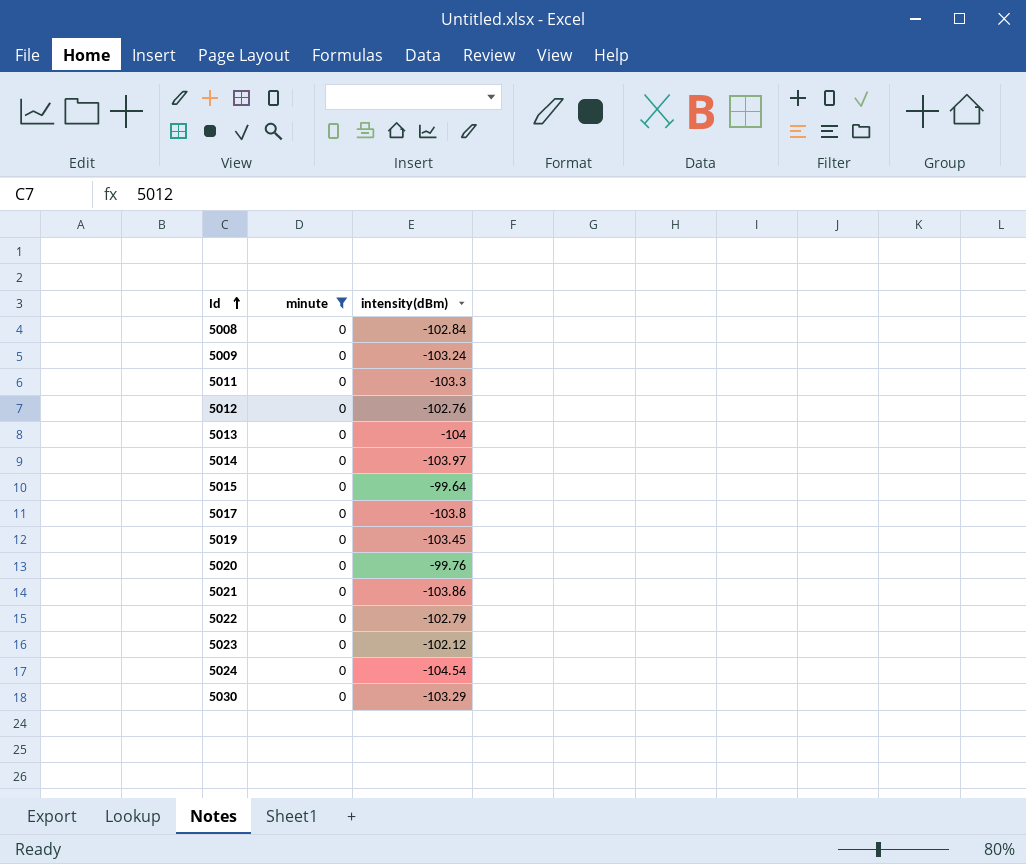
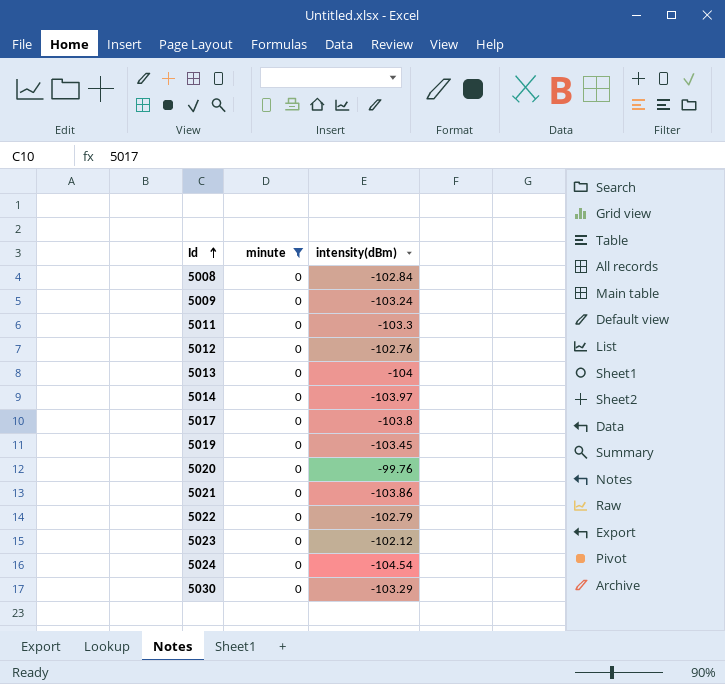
row 5015: 0 | -99.64 -> none

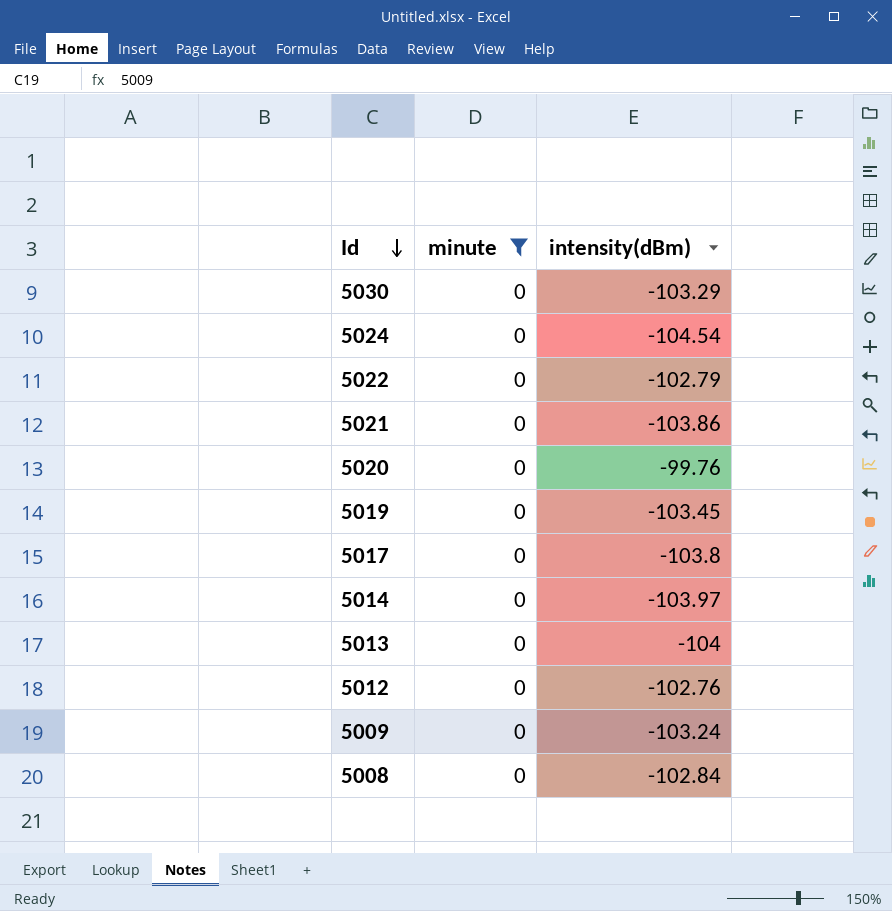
row order: Id ascending -> Id descending
row 5011: 0 | -103.3 -> none
row 5023: 0 | -102.12 -> none

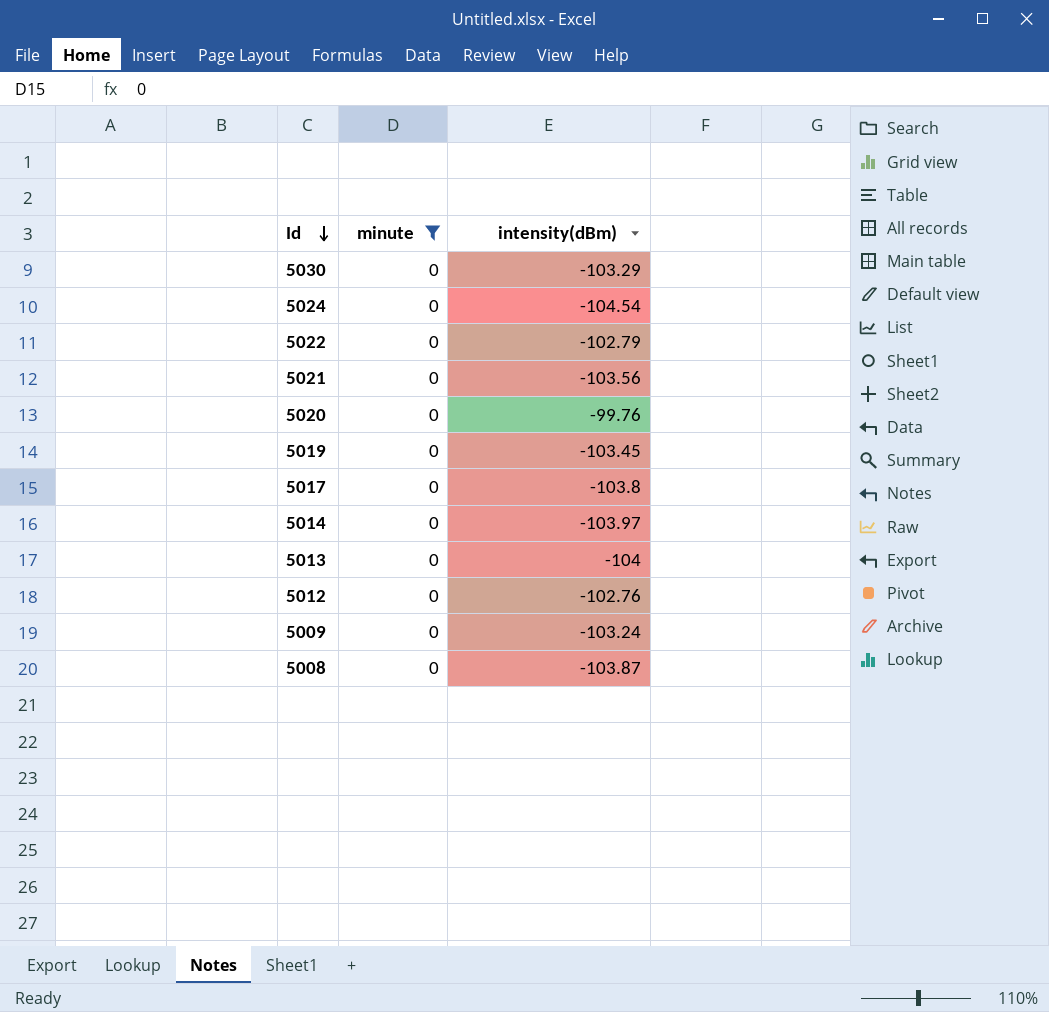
5021 | intensity(dBm): -103.86 -> -103.56
5008 | intensity(dBm): -102.84 -> -103.87

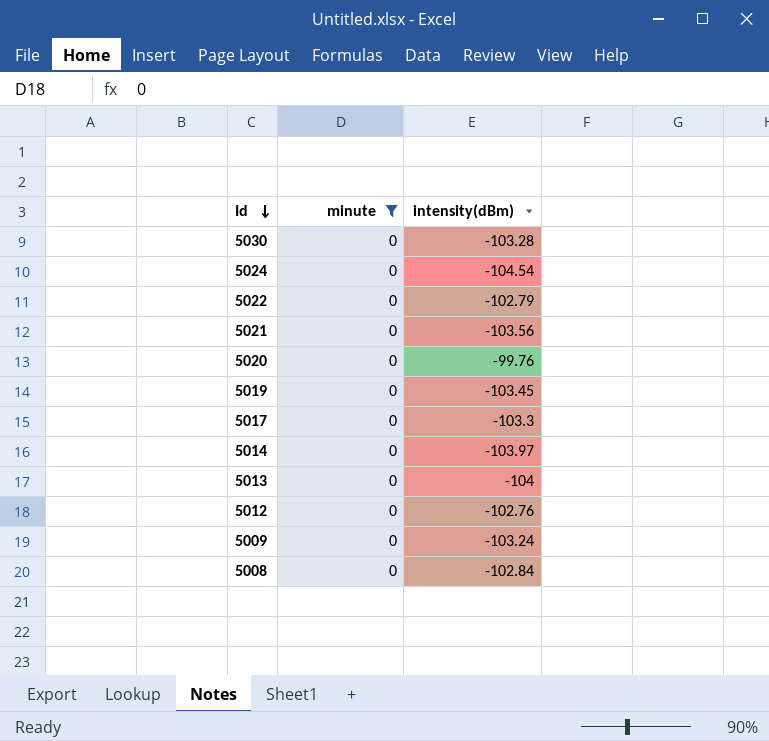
5030 | intensity(dBm): -103.29 -> -103.28
5017 | intensity(dBm): -103.8 -> -103.3
5008 | intensity(dBm): -103.87 -> -102.84

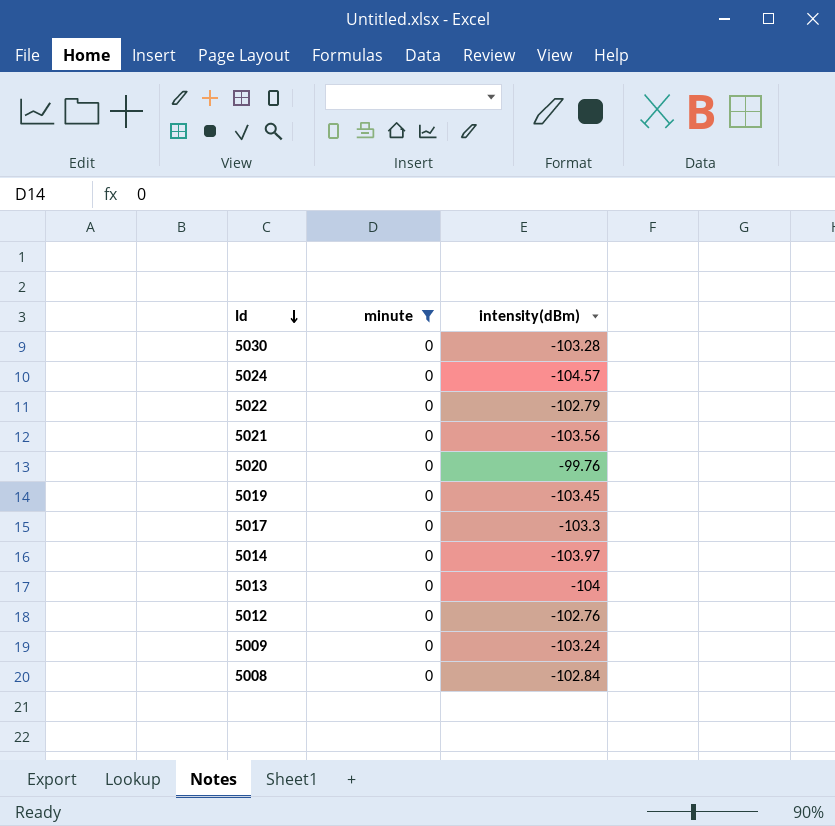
5024 | intensity(dBm): -104.54 -> -104.57

